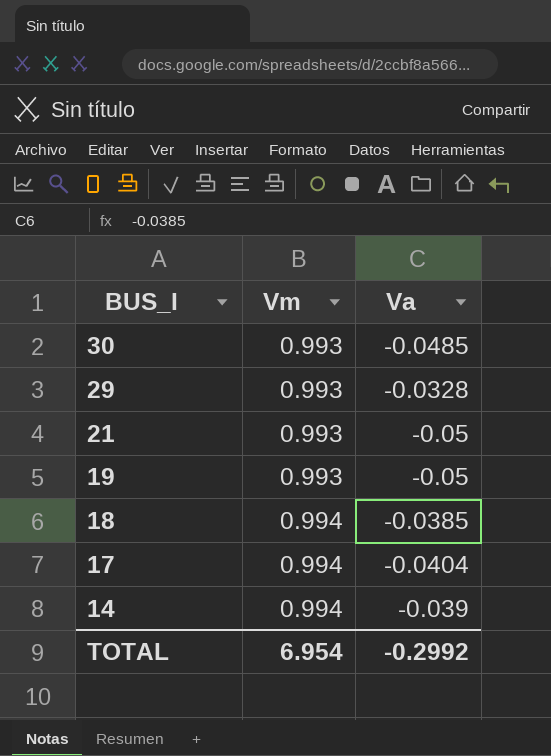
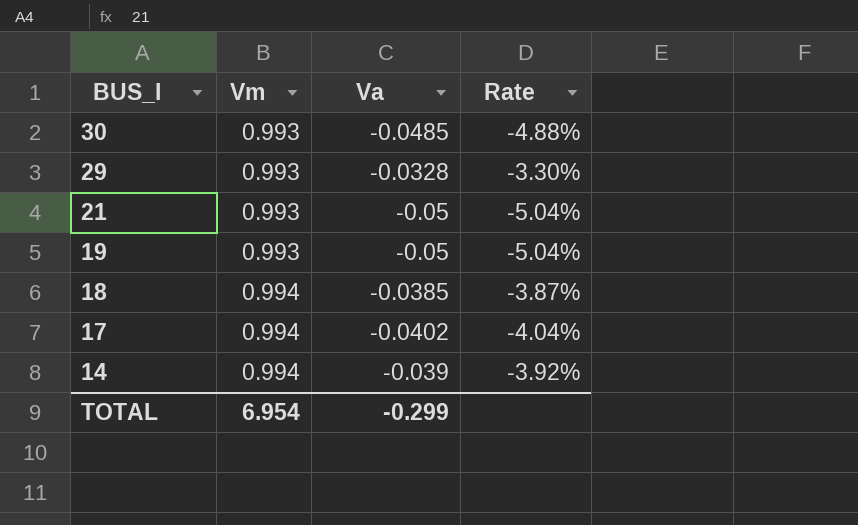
column Rate | formula: none -> [Va] / [Vm]
17 | Va: -0.0404 -> -0.0402
TOTAL | Va: -0.2992 -> -0.299

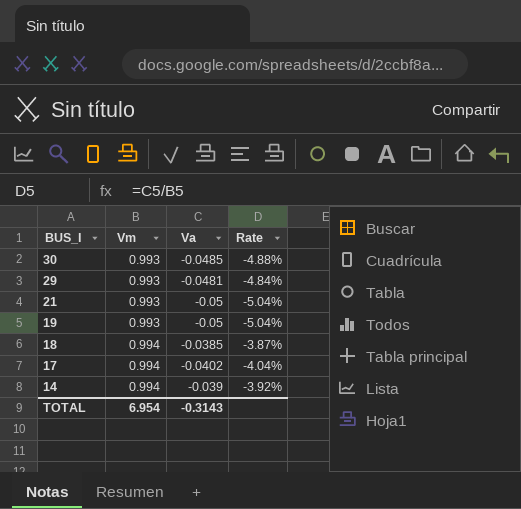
29 | Va: -0.0328 -> -0.0481
29 | Rate: -3.30% -> -4.84%
TOTAL | Va: -0.299 -> -0.3143

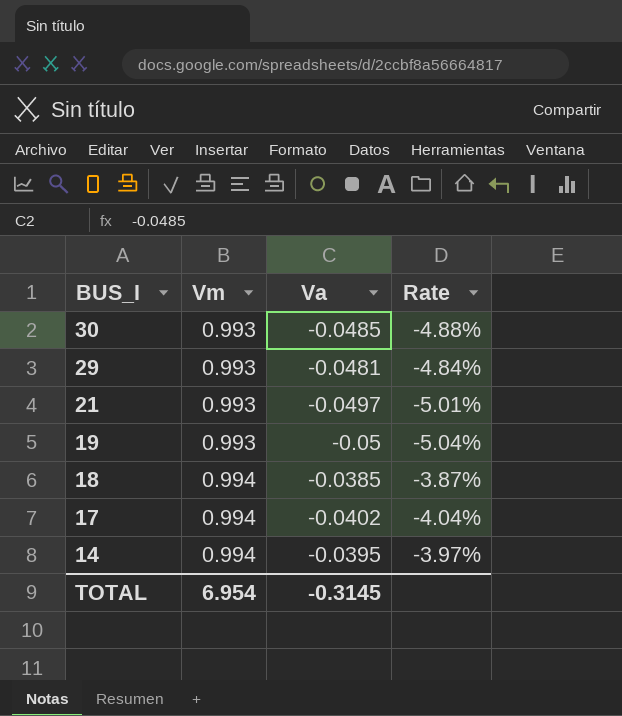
21 | Va: -0.05 -> -0.0497
21 | Rate: -5.04% -> -5.01%
14 | Va: -0.039 -> -0.0395
14 | Rate: -3.92% -> -3.97%
TOTAL | Va: -0.3143 -> -0.3145

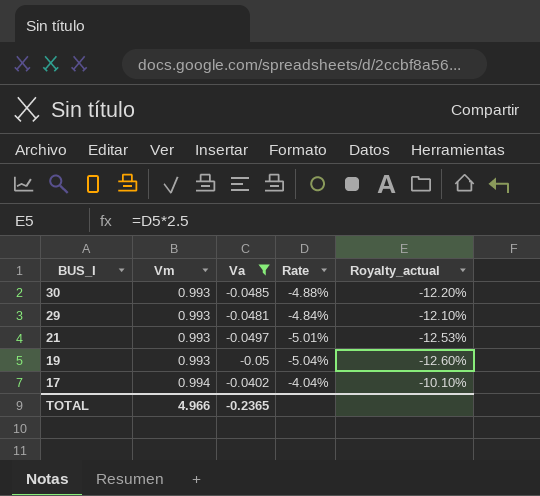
filter: none -> Va <= -0.0402
column Royalty_actual | formula: none -> [Rate] * 2.5
TOTAL | Vm: 6.954 -> 4.966
TOTAL | Va: -0.3145 -> -0.2365

